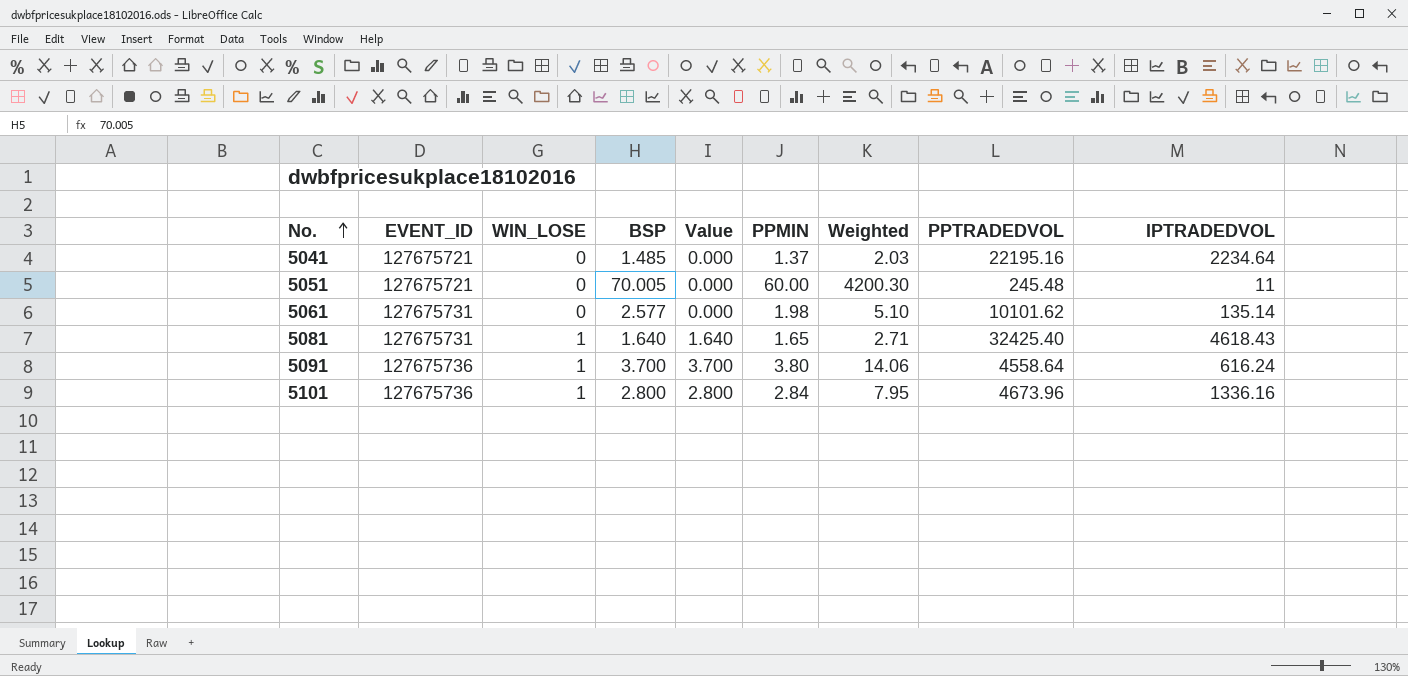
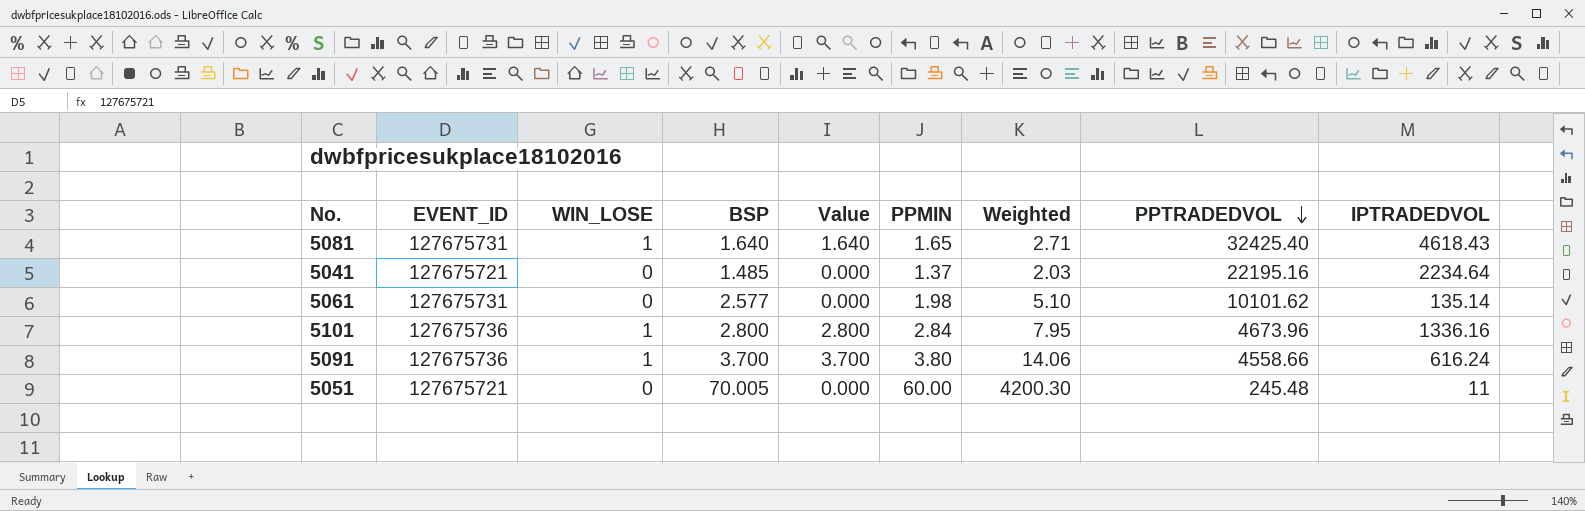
row order: No. ascending -> PPTRADEDVOL descending
5091 | PPTRADEDVOL: 4558.64 -> 4558.66

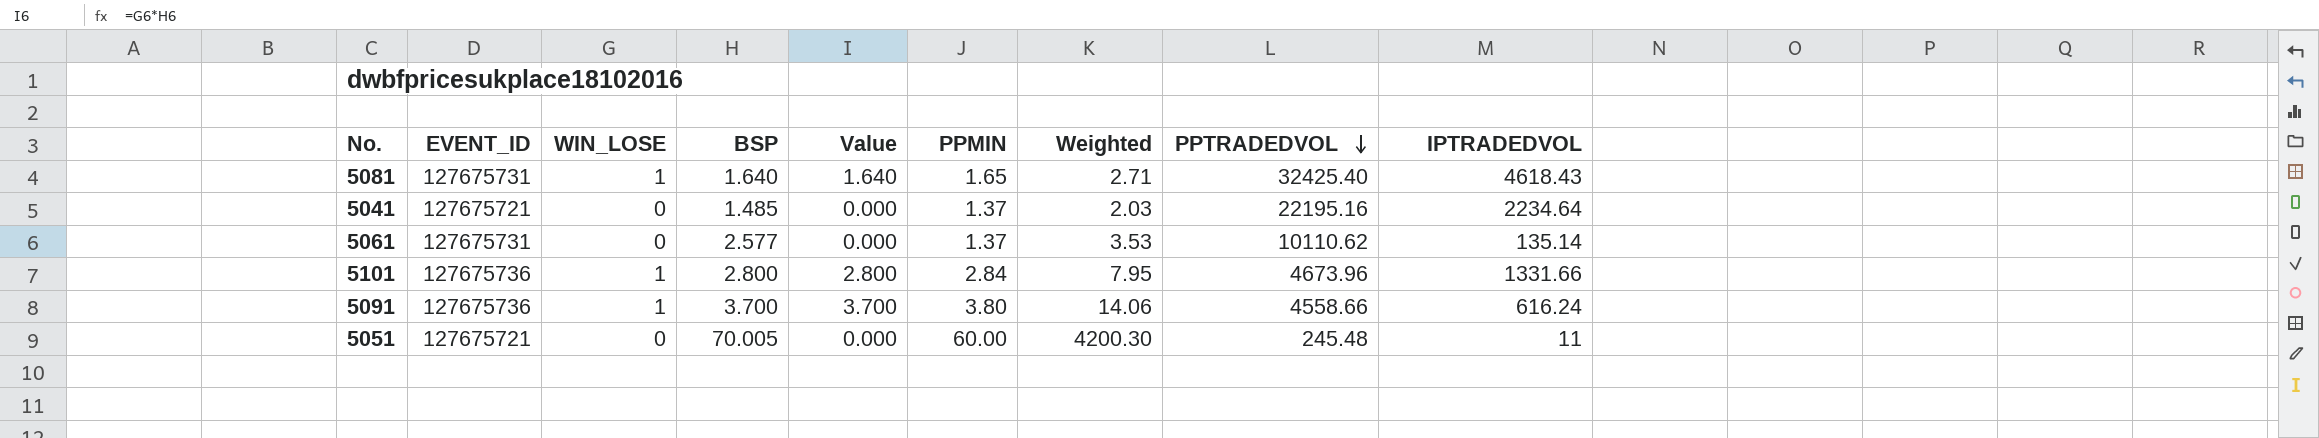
5061 | PPMIN: 1.98 -> 1.37
5061 | Weighted: 5.10 -> 3.53
5061 | PPTRADEDVOL: 10101.62 -> 10110.62
5101 | IPTRADEDVOL: 1336.16 -> 1331.66

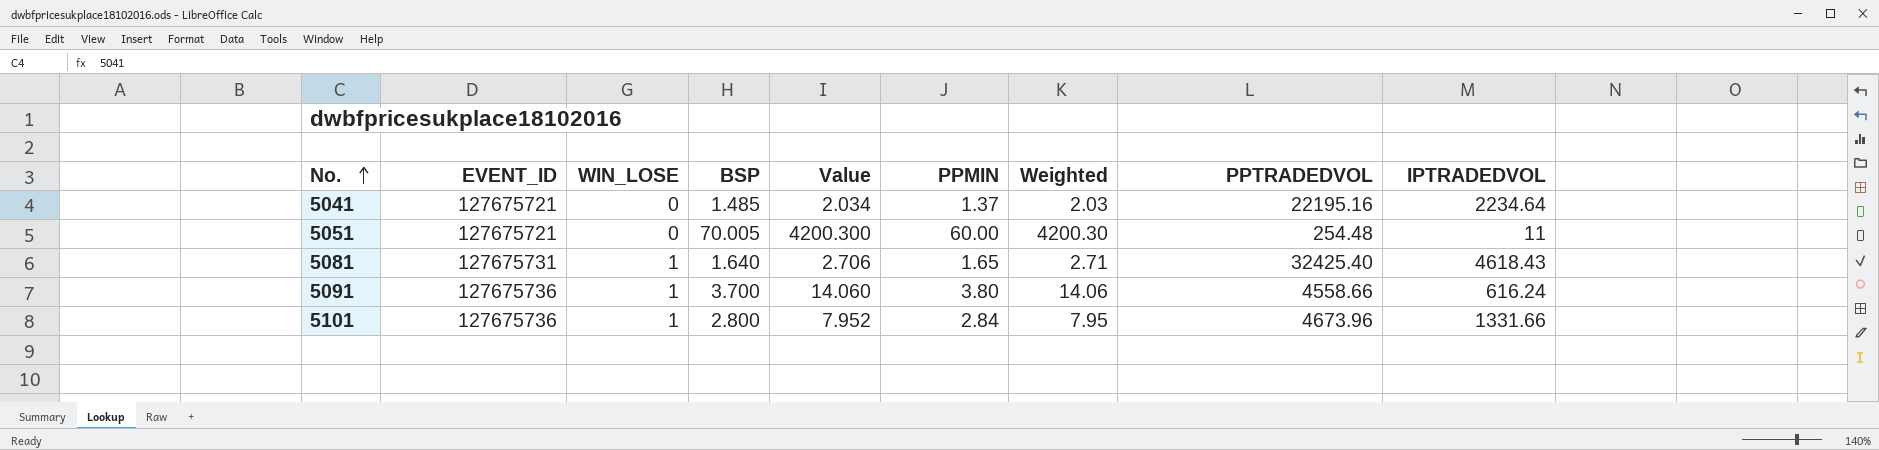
row order: PPTRADEDVOL descending -> No. ascending
column Value | formula: [WIN_LOSE] * [BSP] -> [BSP] * [PPMIN]
row 5061: 127675731 | 0 | 2.577 | 0.000 | 1.37 | 3.53 | 10110.62 | 135.14 -> none
5051 | PPTRADEDVOL: 245.48 -> 254.48

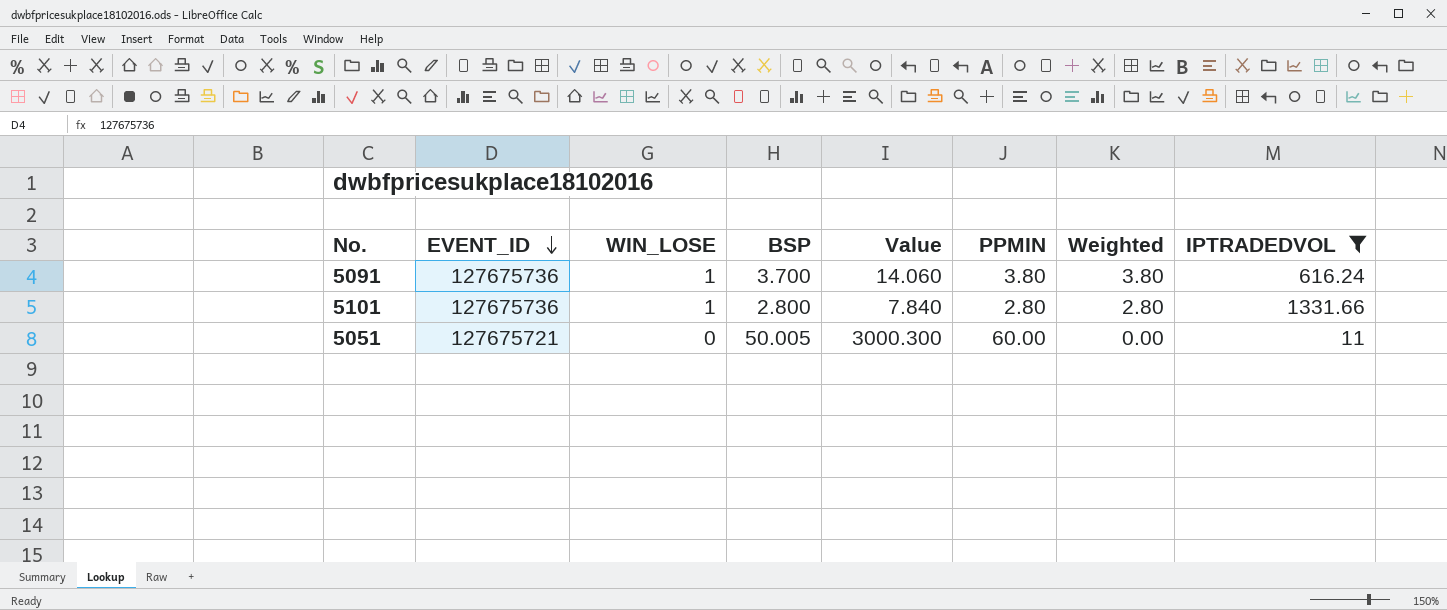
filter: none -> IPTRADEDVOL <= 1331.66
row order: No. ascending -> EVENT_ID descending
column PPTRADEDVOL | position: 8 -> none
column Weighted | formula: [BSP] * [PPMIN] -> [WIN_LOSE] * [PPMIN]
5101 | Value: 7.952 -> 7.840
5101 | PPMIN: 2.84 -> 2.80
5051 | BSP: 70.005 -> 50.005
5051 | Value: 4200.300 -> 3000.300

